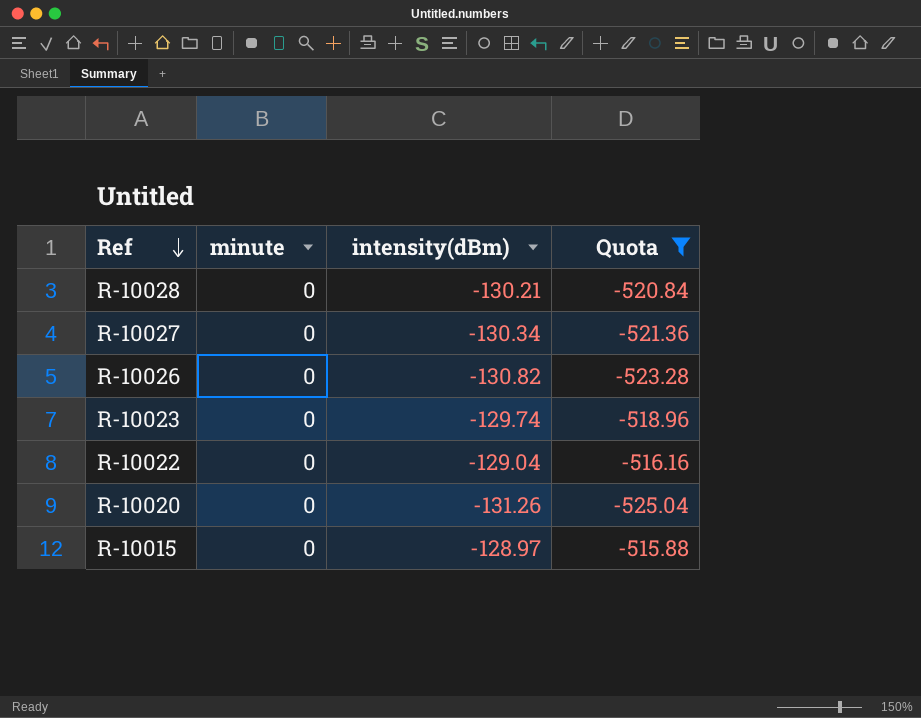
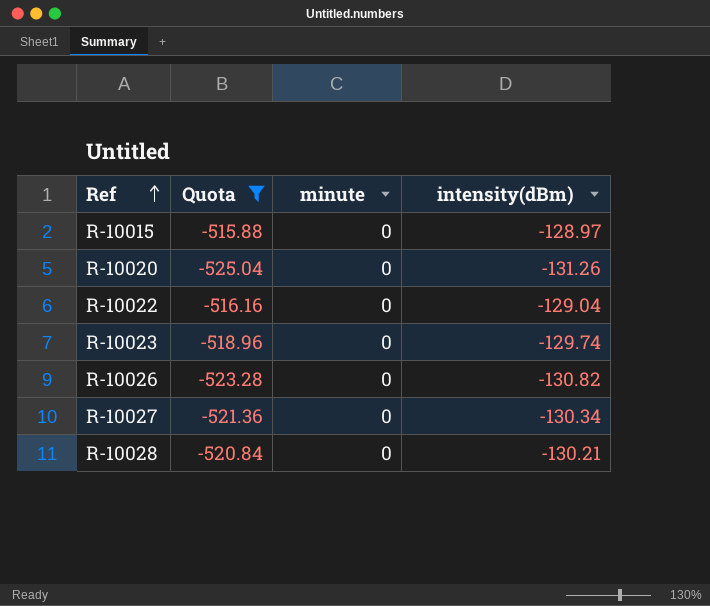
row order: Ref descending -> Ref ascending
column Quota | position: 4 -> 2

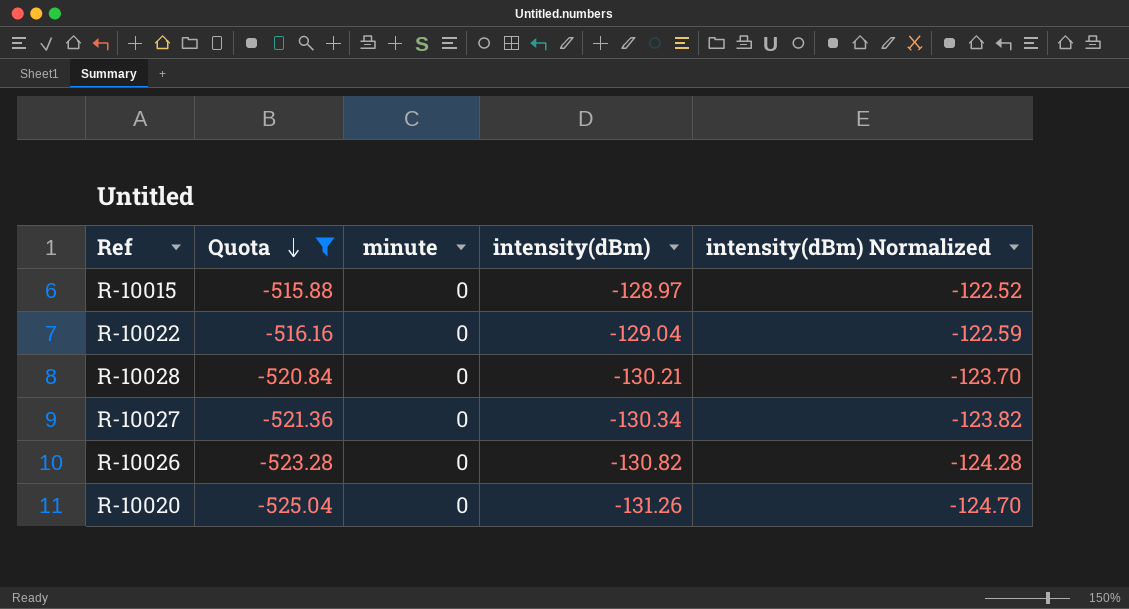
row order: Ref ascending -> Quota descending
column intensity(dBm) Normalized | formula: none -> [intensity(dBm)] * 0.95
row R-10023: -518.96 | 0 | -129.74 -> none

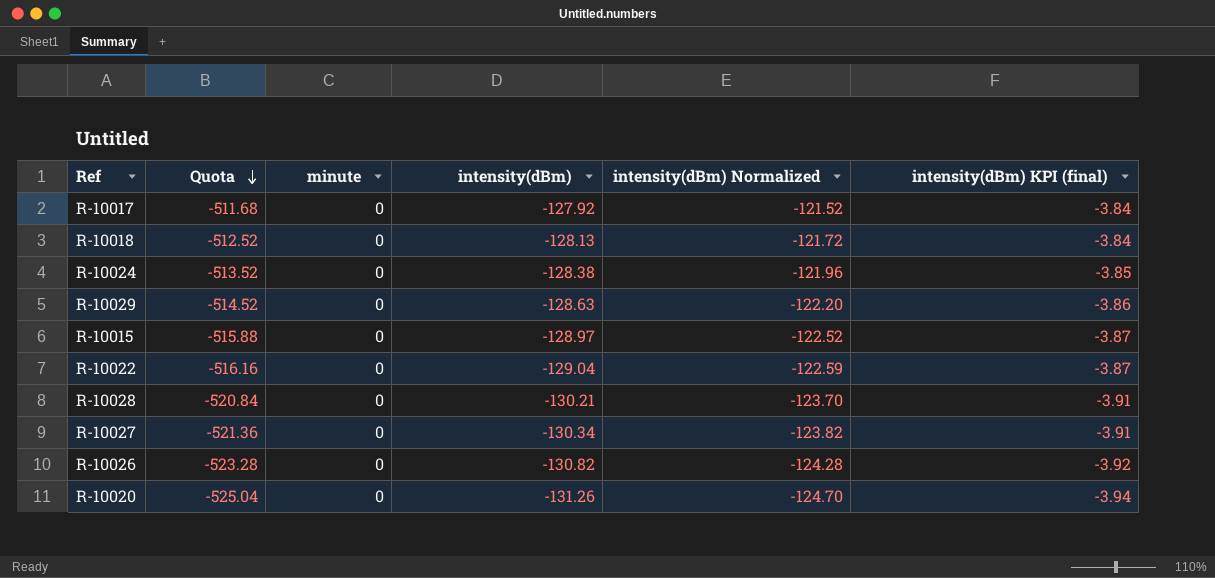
filter: Quota <= -515.88 -> none
column intensity(dBm) KPI (final) | formula: none -> [intensity(dBm)] * 0.03

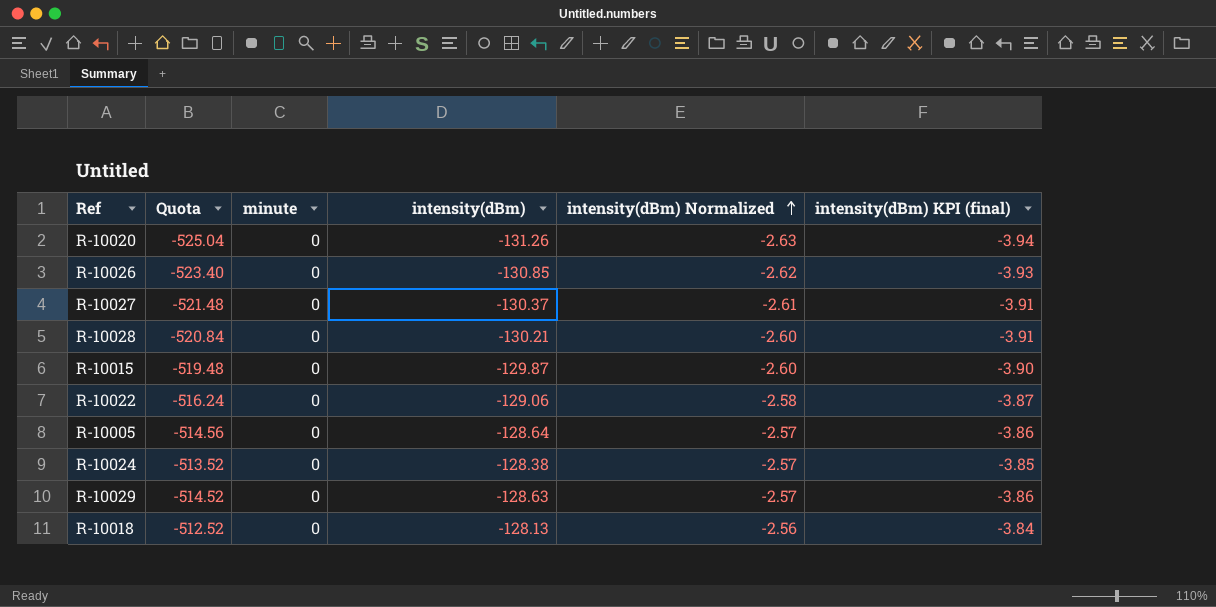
row order: Quota descending -> intensity(dBm) Normalized ascending
column intensity(dBm) Normalized | formula: [intensity(dBm)] * 0.95 -> [intensity(dBm)] * 0.02
row R-10017: -511.68 | 0 | -127.92 | -121.52 | -3.84 -> none
R-10026 | Quota: -523.28 -> -523.40
R-10026 | intensity(dBm): -130.82 -> -130.85
R-10026 | intensity(dBm) KPI (final): -3.92 -> -3.93
R-10027 | Quota: -521.36 -> -521.48
R-10027 | intensity(dBm): -130.34 -> -130.37
R-10015 | Quota: -515.88 -> -519.48
R-10015 | intensity(dBm): -128.97 -> -129.87
R-10015 | intensity(dBm) KPI (final): -3.87 -> -3.90
R-10022 | Quota: -516.16 -> -516.24
R-10022 | intensity(dBm): -129.04 -> -129.06
row R-10005: none -> -514.56 | 0 | -128.64 | -2.57 | -3.86

